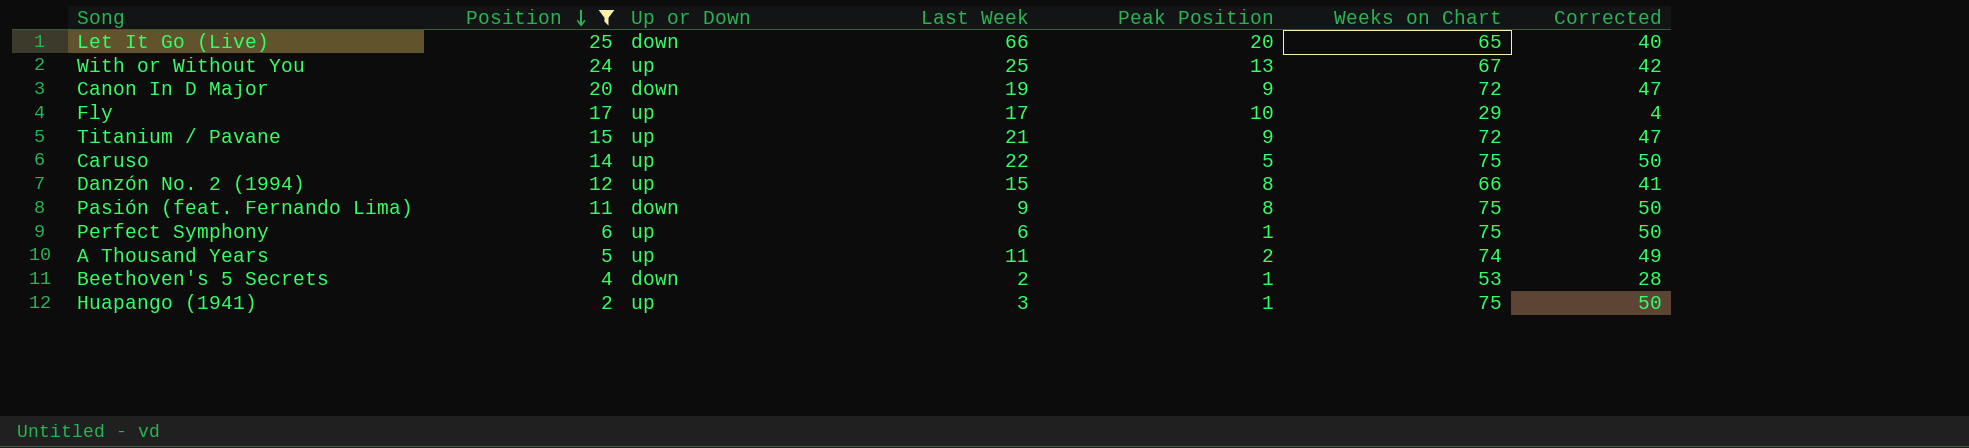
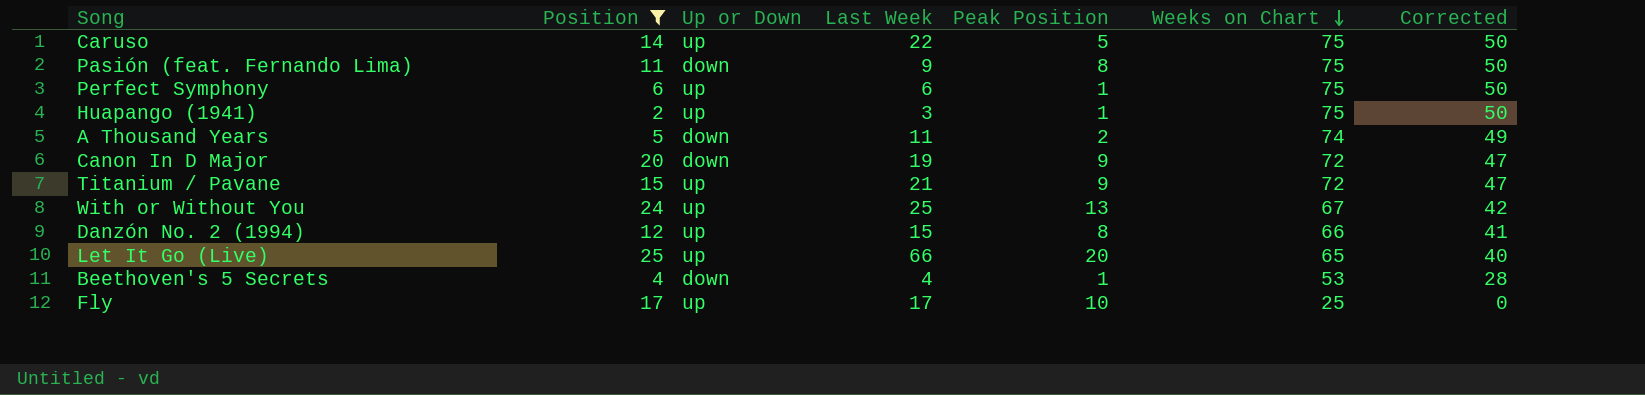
row order: Position descending -> Weeks on Chart descending
A Thousand Years | Up or Down: up -> down
Let It Go (Live) | Up or Down: down -> up
Beethoven's 5 Secrets | Last Week: 2 -> 4
Fly | Weeks on Chart: 29 -> 25
Fly | Corrected: 4 -> 0

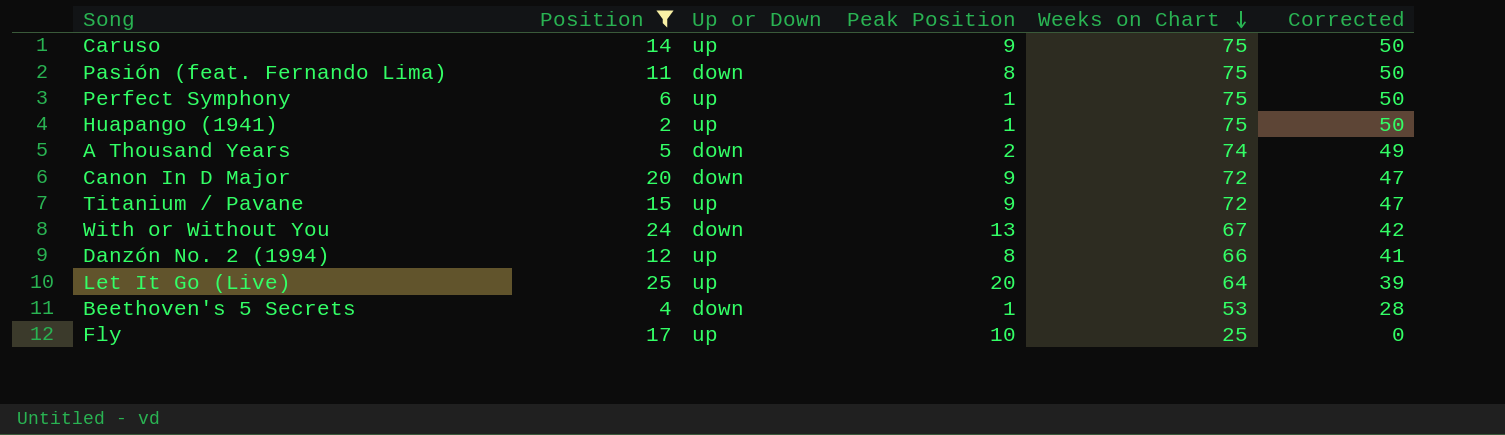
column Last Week | position: 4 -> none
Caruso | Peak Position: 5 -> 9
With or Without You | Up or Down: up -> down
Let It Go (Live) | Weeks on Chart: 65 -> 64
Let It Go (Live) | Corrected: 40 -> 39

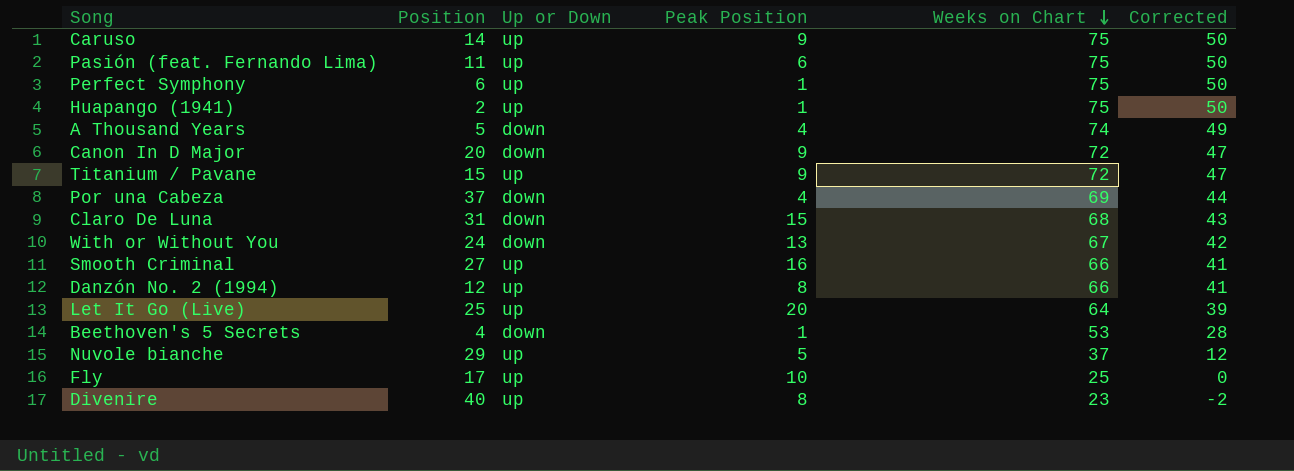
filter: Position <= 25 -> none
Pasión (feat. Fernando Lima) | Up or Down: down -> up
Pasión (feat. Fernando Lima) | Peak Position: 8 -> 6
A Thousand Years | Peak Position: 2 -> 4

